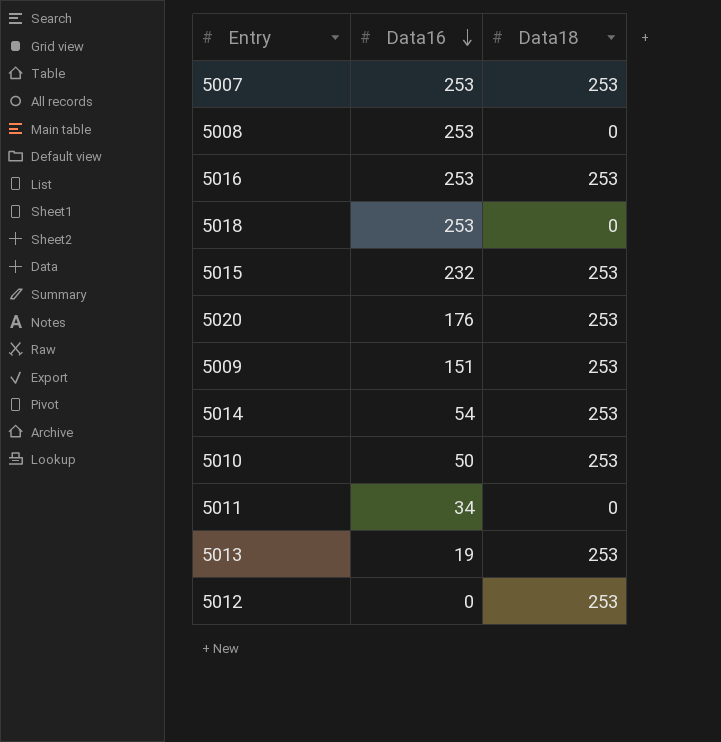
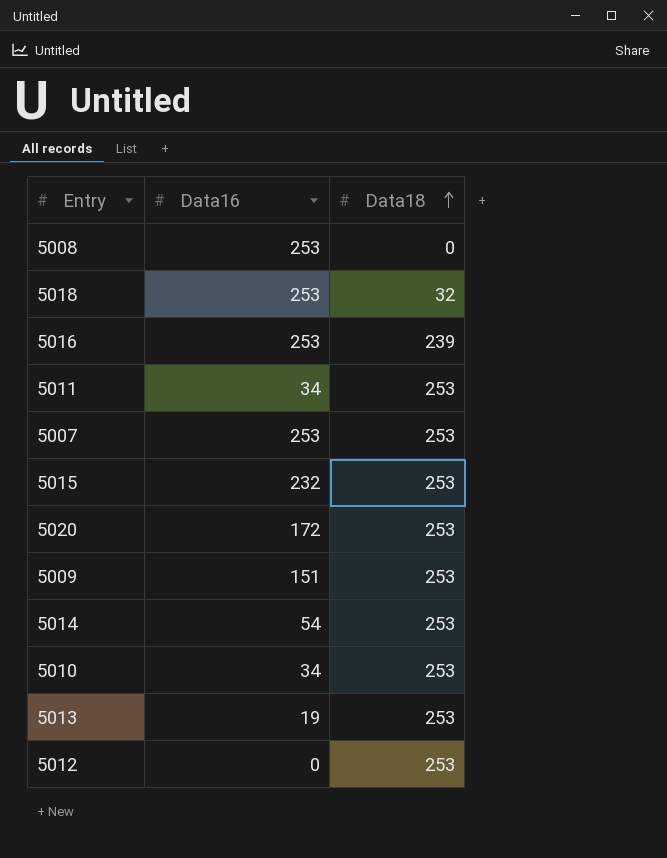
row order: Data16 descending -> Data18 ascending
5018 | Data18: 0 -> 32
5016 | Data18: 253 -> 239
5011 | Data18: 0 -> 253
5020 | Data16: 176 -> 172
5010 | Data16: 50 -> 34

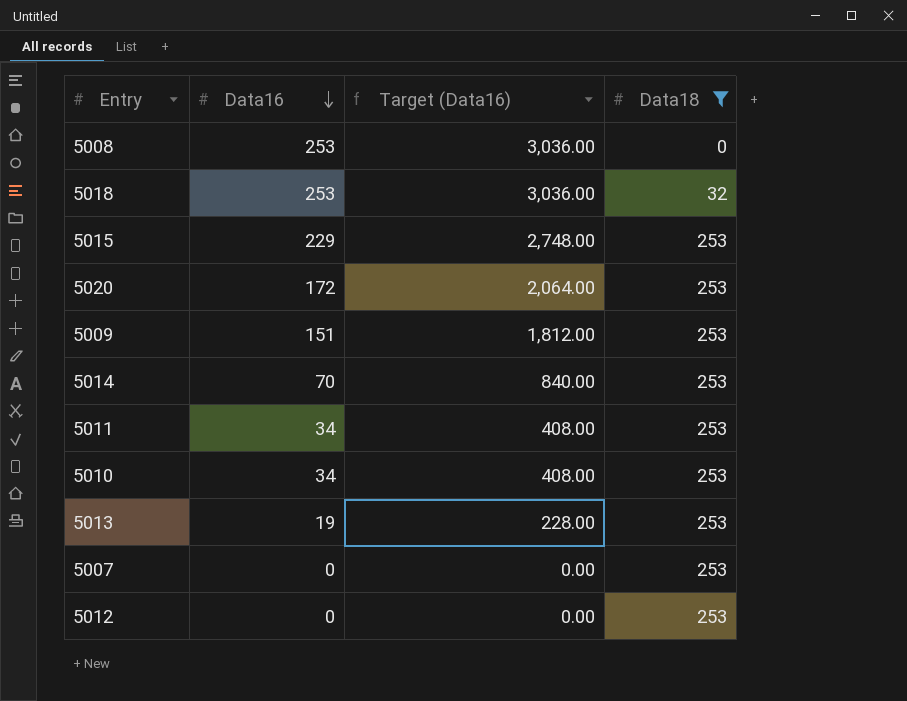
filter: none -> Data18 != 239
row order: Data18 ascending -> Data16 descending
column Target (Data16) | formula: none -> [Data16] * 12
5015 | Data16: 232 -> 229
5014 | Data16: 54 -> 70
5007 | Data16: 253 -> 0

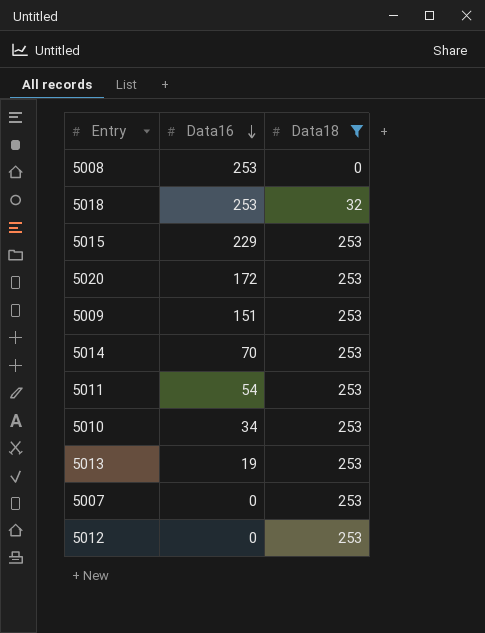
column Target (Data16) | formula: [Data16] * 12 -> none
5011 | Data16: 34 -> 54

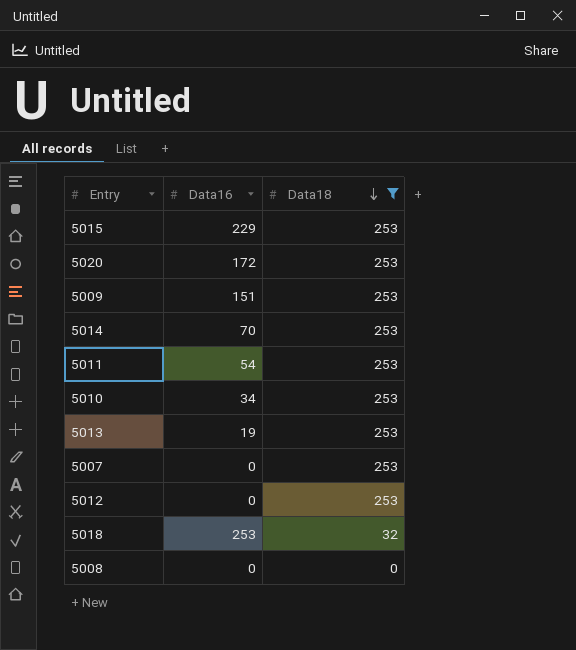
row order: Data16 descending -> Data18 descending
5008 | Data16: 253 -> 0

